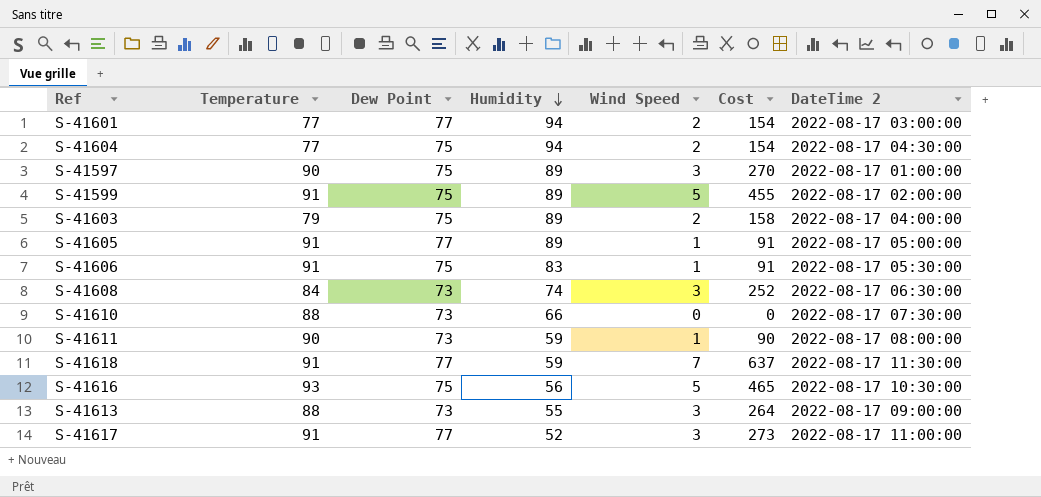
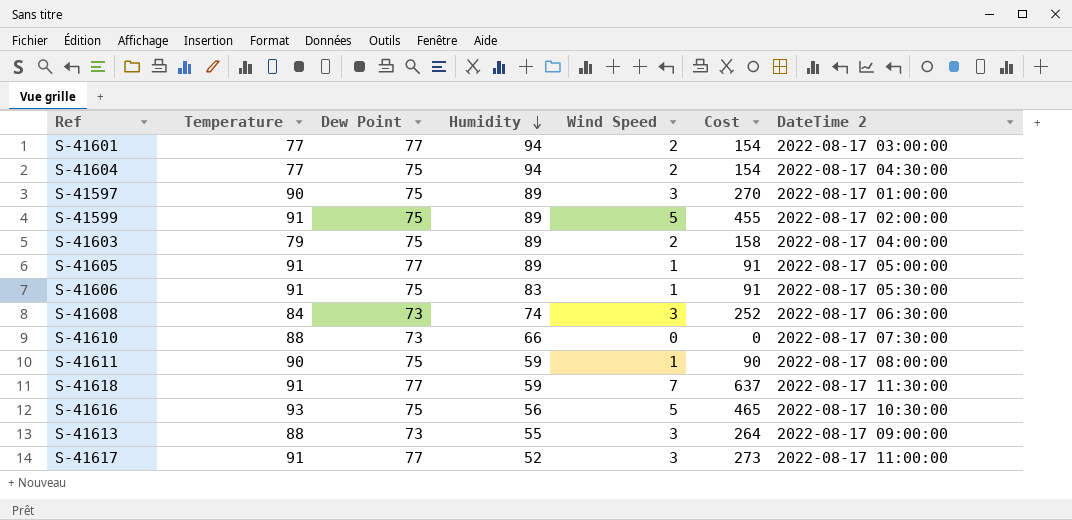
S-41611 | Dew Point: 73 -> 75

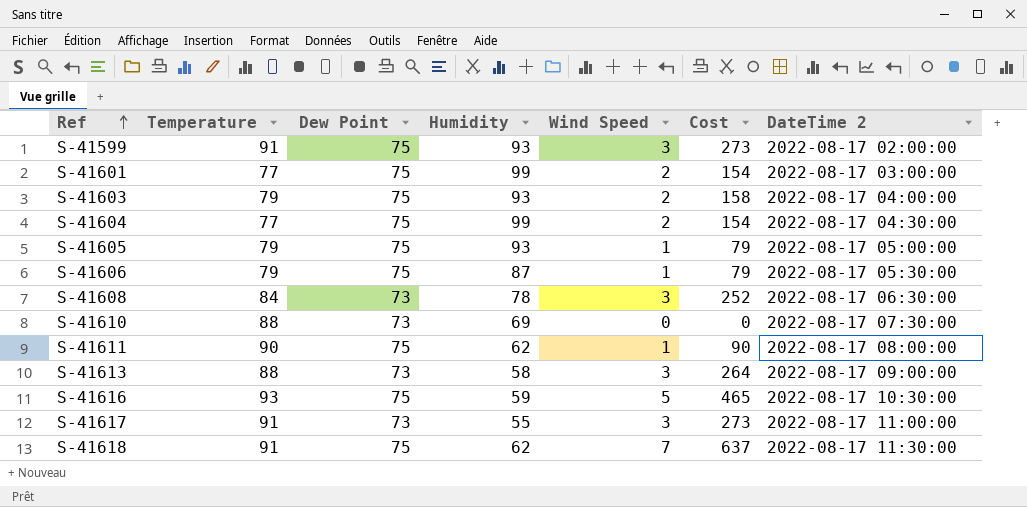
row order: Humidity descending -> Ref ascending
row S-41597: 90 | 75 | 89 | 3 | 270 | 2022-08-17 01:00:00 -> none
S-41599 | Humidity: 89 -> 93
S-41599 | Wind Speed: 5 -> 3
S-41599 | Cost: 455 -> 273
S-41601 | Dew Point: 77 -> 75
S-41601 | Humidity: 94 -> 99
S-41603 | Humidity: 89 -> 93
S-41604 | Humidity: 94 -> 99
S-41605 | Temperature: 91 -> 79
S-41605 | Dew Point: 77 -> 75
S-41605 | Humidity: 89 -> 93
S-41605 | Cost: 91 -> 79
S-41606 | Temperature: 91 -> 79
S-41606 | Humidity: 83 -> 87
S-41606 | Cost: 91 -> 79
S-41608 | Humidity: 74 -> 78
S-41610 | Humidity: 66 -> 69
S-41611 | Humidity: 59 -> 62
S-41613 | Humidity: 55 -> 58
S-41616 | Humidity: 56 -> 59
S-41617 | Dew Point: 77 -> 73
S-41617 | Humidity: 52 -> 55
S-41618 | Dew Point: 77 -> 75
S-41618 | Humidity: 59 -> 62

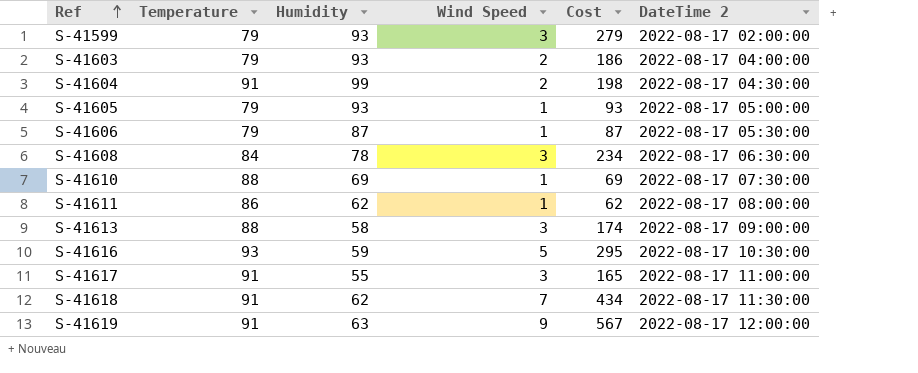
column Dew Point | position: 3 -> none
column Cost | formula: [Temperature] * [Wind Speed] -> [Humidity] * [Wind Speed]
row S-41601: 77 | 75 | 99 | 2 | 154 | 2022-08-17 03:00:00 -> none
S-41599 | Temperature: 91 -> 79
S-41604 | Temperature: 77 -> 91
S-41610 | Wind Speed: 0 -> 1
S-41611 | Temperature: 90 -> 86
row S-41619: none -> 91 | 63 | 9 | 567 | 2022-08-17 12:00:00

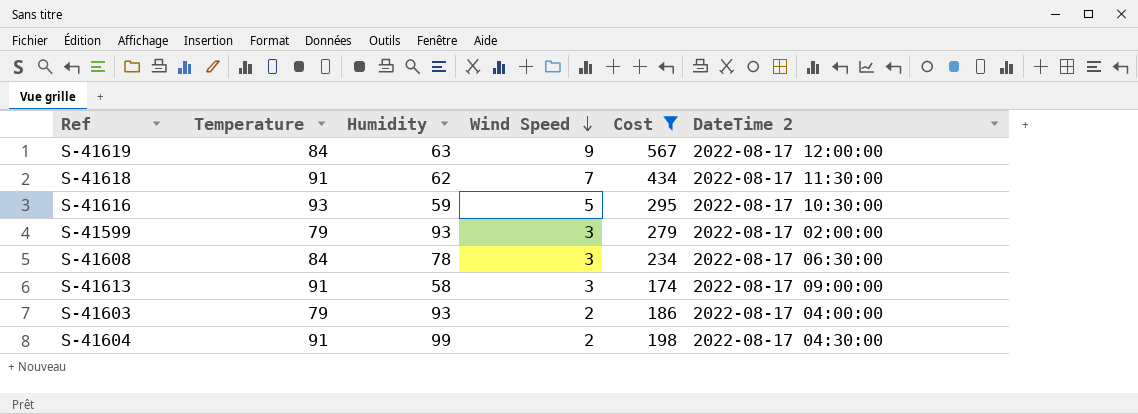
filter: none -> Cost >= 174
row order: Ref ascending -> Wind Speed descending
S-41619 | Temperature: 91 -> 84
S-41613 | Temperature: 88 -> 91

